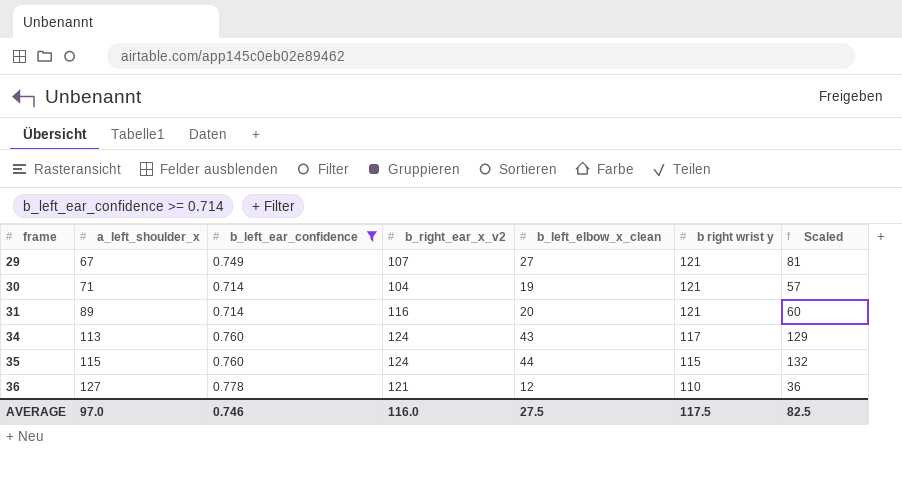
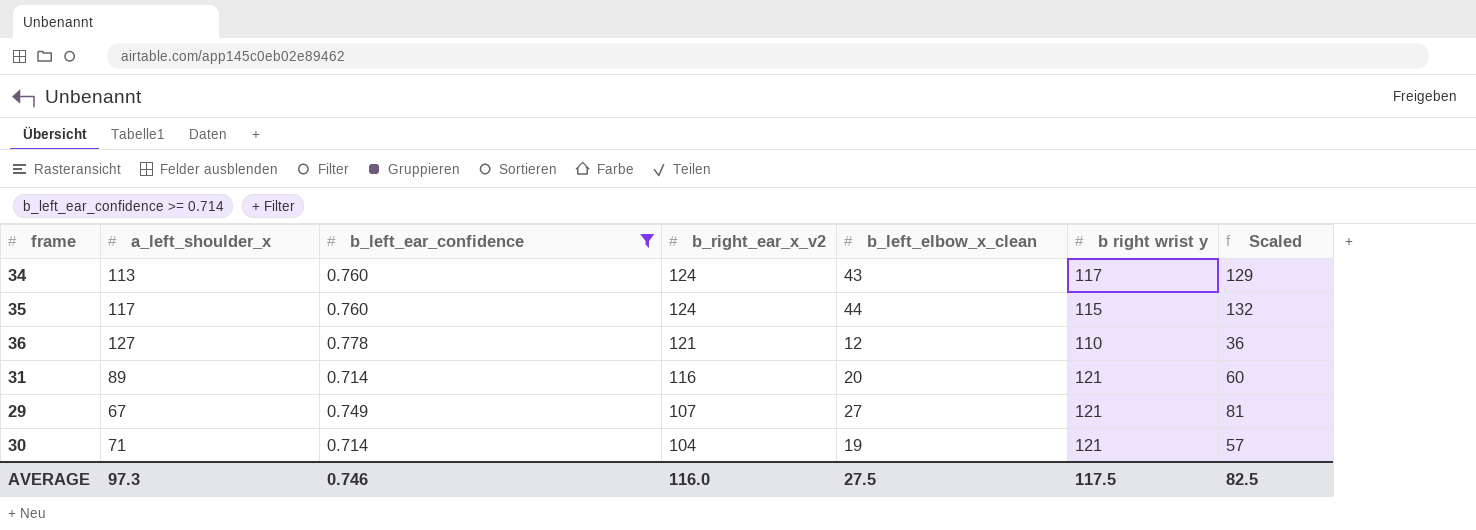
row order: frame ascending -> b_right_ear_x_v2 descending
35 | a_left_shoulder_x: 115 -> 117
AVERAGE | a_left_shoulder_x: 97.0 -> 97.3

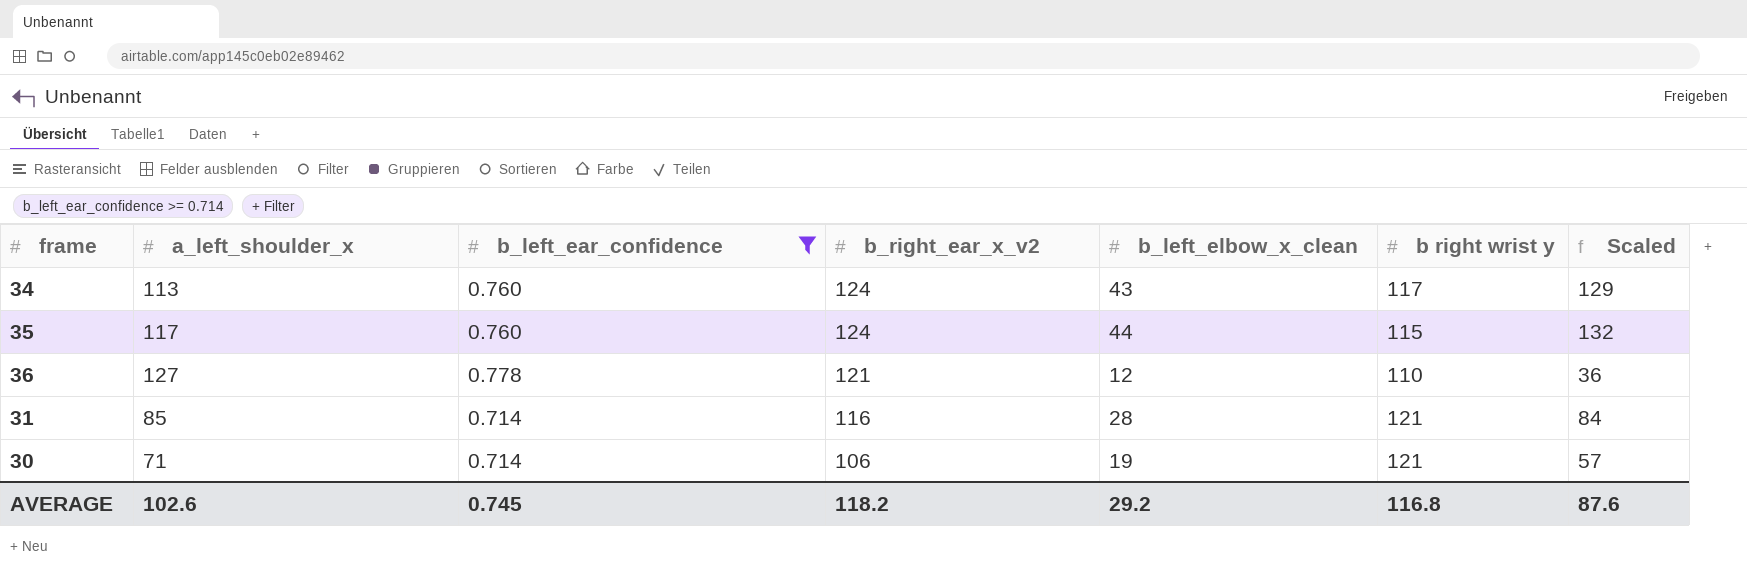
row 29: 67 | 0.749 | 107 | 27 | 121 | 81 -> none
31 | a_left_shoulder_x: 89 -> 85
31 | b_left_elbow_x_clean: 20 -> 28
31 | Scaled: 60 -> 84
30 | b_right_ear_x_v2: 104 -> 106
AVERAGE | a_left_shoulder_x: 97.3 -> 102.6
AVERAGE | b_left_ear_confidence: 0.746 -> 0.745
AVERAGE | b_right_ear_x_v2: 116.0 -> 118.2
AVERAGE | b_left_elbow_x_clean: 27.5 -> 29.2
AVERAGE | b right wrist y: 117.5 -> 116.8
AVERAGE | Scaled: 82.5 -> 87.6

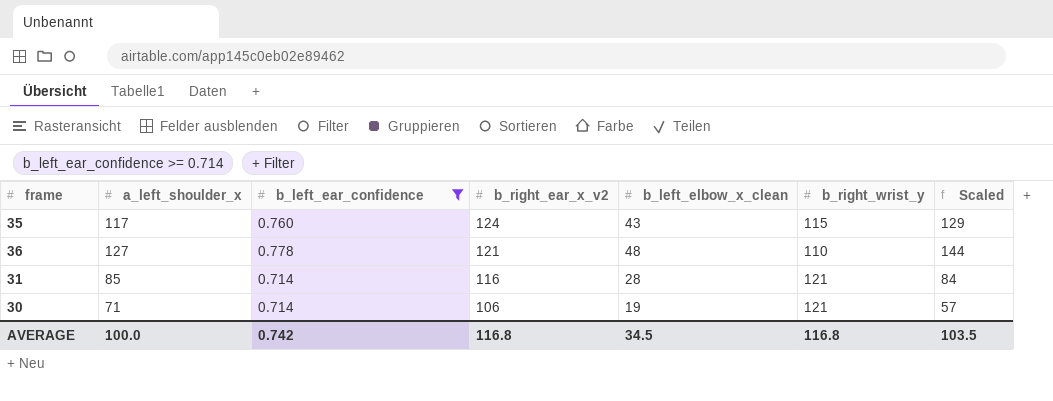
column name: b right wrist y -> b_right_wrist_y
row 34: 113 | 0.760 | 124 | 43 | 117 | 129 -> none
35 | b_left_elbow_x_clean: 44 -> 43
35 | Scaled: 132 -> 129
36 | b_left_elbow_x_clean: 12 -> 48
36 | Scaled: 36 -> 144
AVERAGE | a_left_shoulder_x: 102.6 -> 100.0
AVERAGE | b_left_ear_confidence: 0.745 -> 0.742
AVERAGE | b_right_ear_x_v2: 118.2 -> 116.8
AVERAGE | b_left_elbow_x_clean: 29.2 -> 34.5
AVERAGE | Scaled: 87.6 -> 103.5

